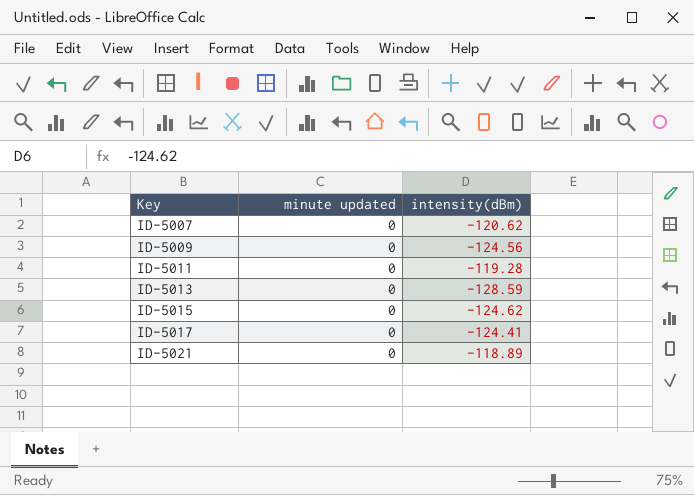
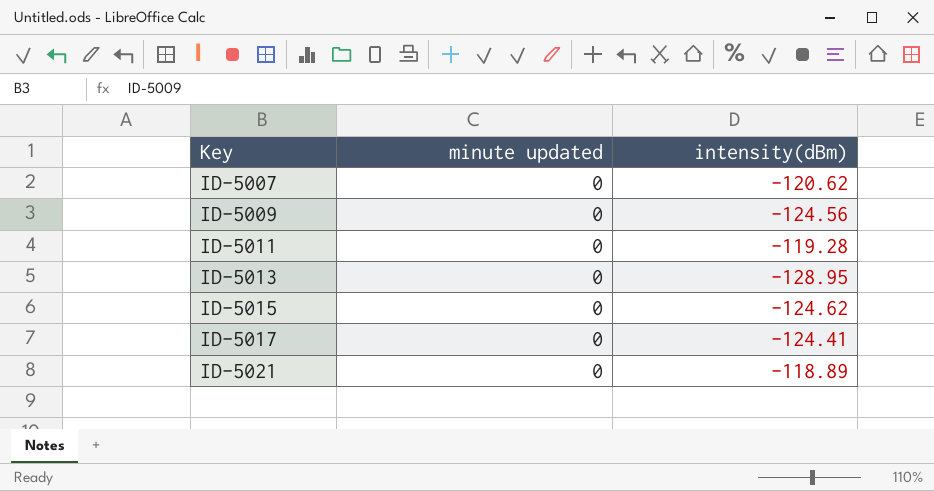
ID-5013 | intensity(dBm): -128.59 -> -128.95

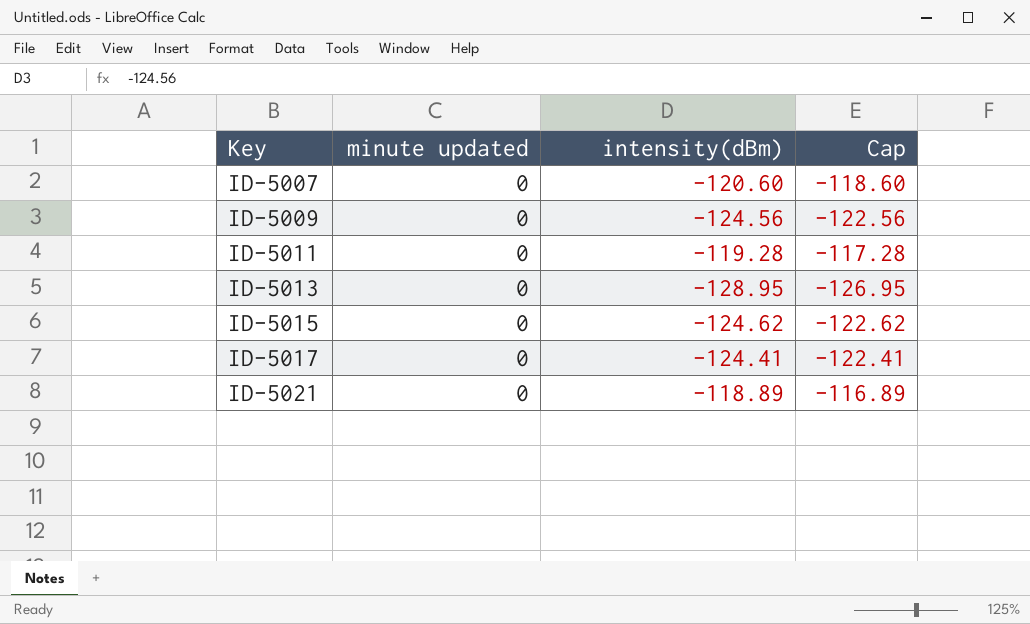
column Cap | formula: none -> [intensity(dBm)] + 2
ID-5007 | intensity(dBm): -120.62 -> -120.60

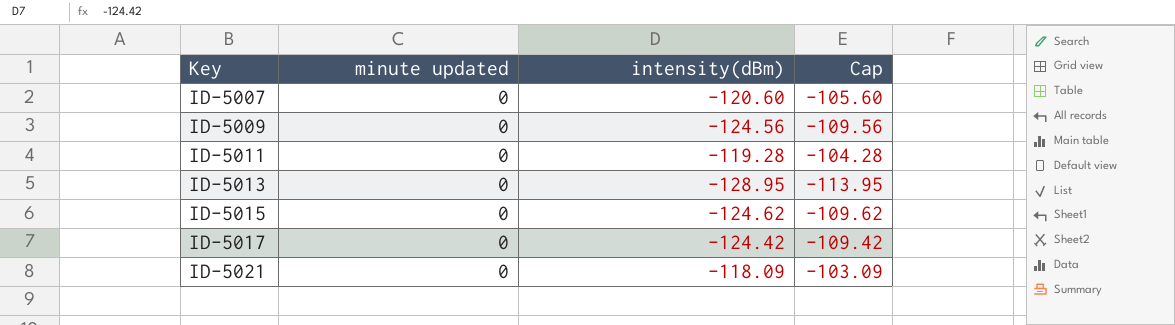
column Cap | formula: [intensity(dBm)] + 2 -> [intensity(dBm)] + 15
ID-5017 | intensity(dBm): -124.41 -> -124.42
ID-5021 | intensity(dBm): -118.89 -> -118.09

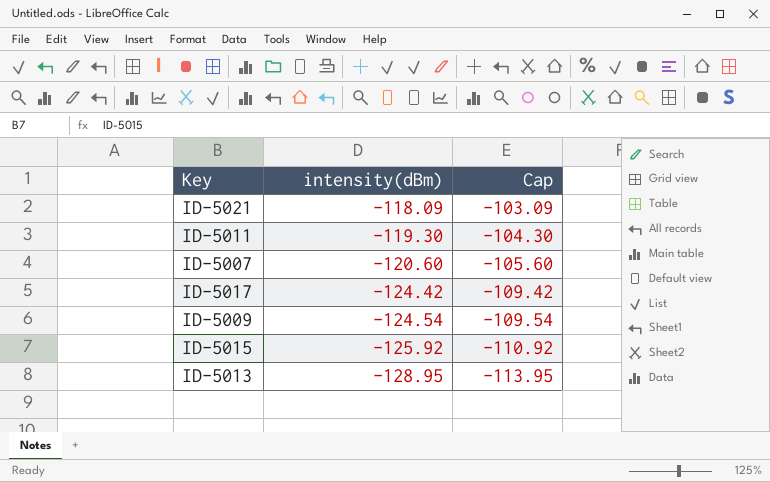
row order: Key ascending -> intensity(dBm) descending
column minute updated | position: 2 -> none
ID-5011 | intensity(dBm): -119.28 -> -119.30
ID-5011 | Cap: -104.28 -> -104.30
ID-5009 | intensity(dBm): -124.56 -> -124.54
ID-5009 | Cap: -109.56 -> -109.54
ID-5015 | intensity(dBm): -124.62 -> -125.92
ID-5015 | Cap: -109.62 -> -110.92

